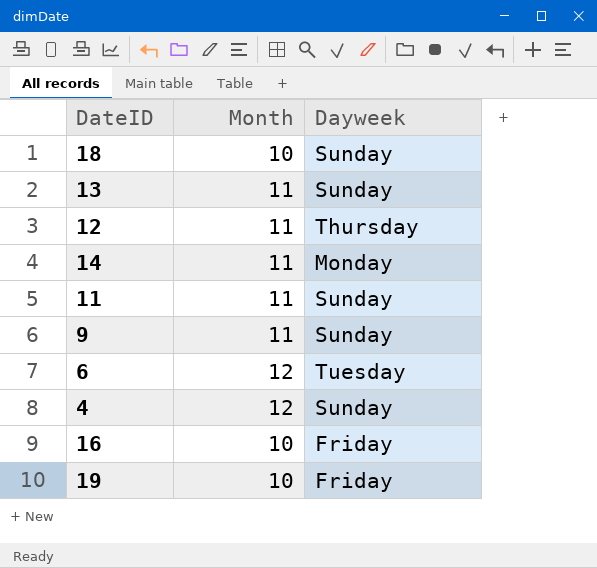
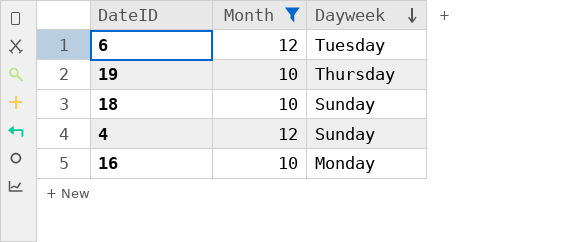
filter: none -> Month != 11
row order: none -> Dayweek descending
19 | Dayweek: Friday -> Thursday
16 | Dayweek: Friday -> Monday

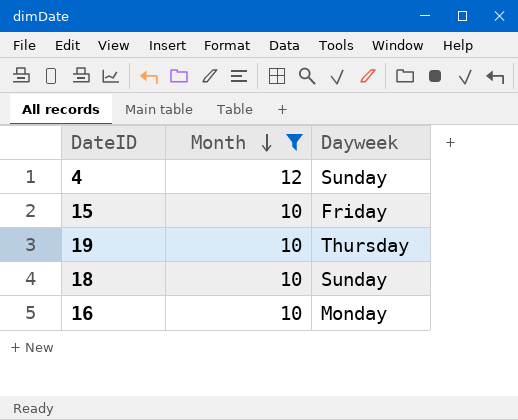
row order: Dayweek descending -> Month descending
row 6: 12 | Tuesday -> none
row 15: none -> 10 | Friday

